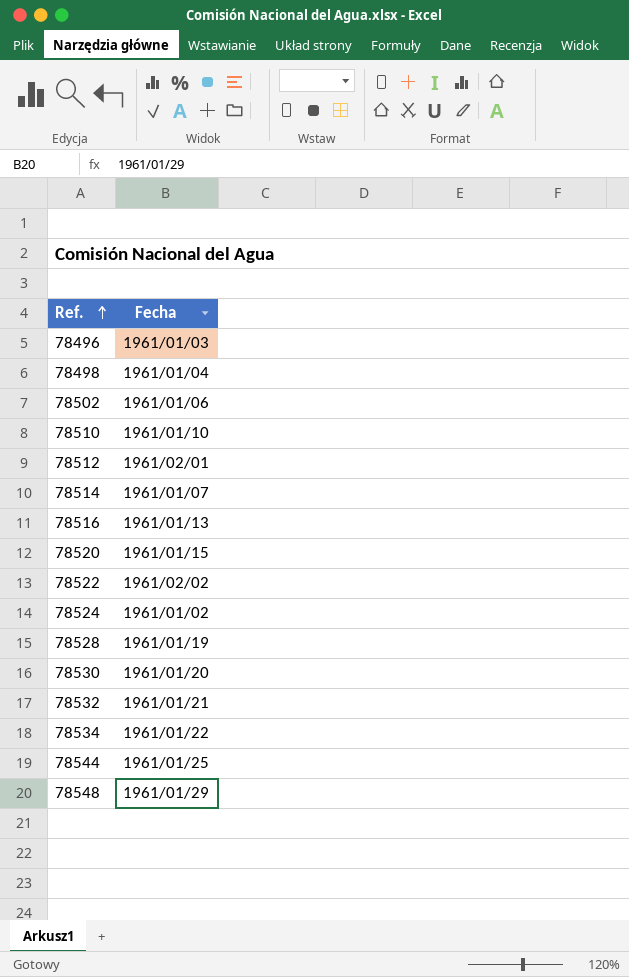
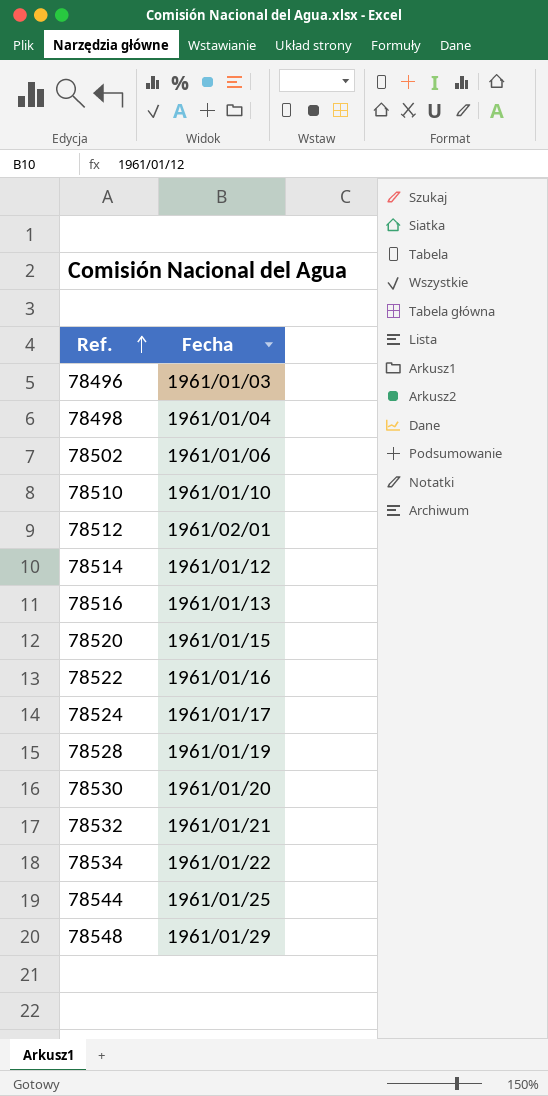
78514 | Fecha: 1961/01/07 -> 1961/01/12
78522 | Fecha: 1961/02/02 -> 1961/01/16
78524 | Fecha: 1961/01/02 -> 1961/01/17

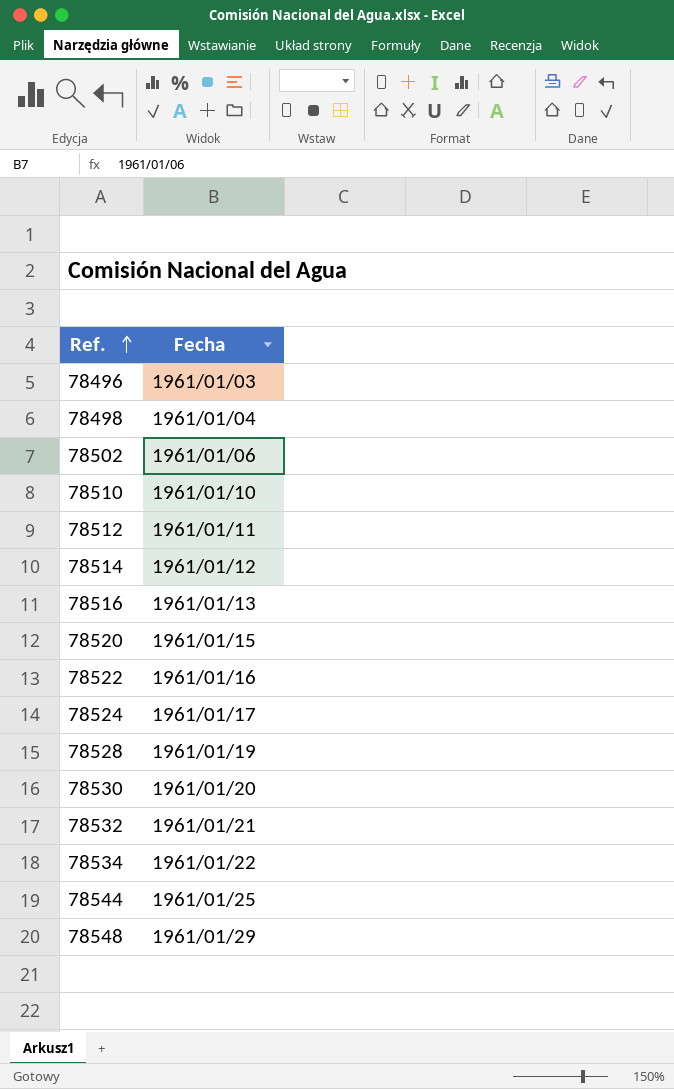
78512 | Fecha: 1961/02/01 -> 1961/01/11

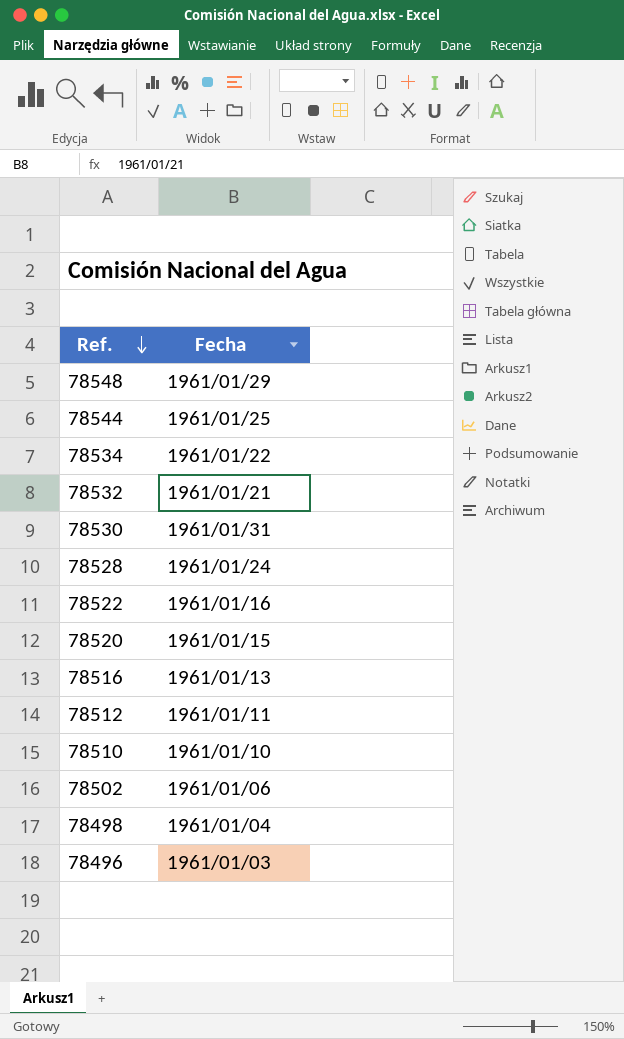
row order: Ref. ascending -> Ref. descending
row 78514: 1961/01/12 -> none
row 78524: 1961/01/17 -> none
78530 | Fecha: 1961/01/20 -> 1961/01/31
78528 | Fecha: 1961/01/19 -> 1961/01/24

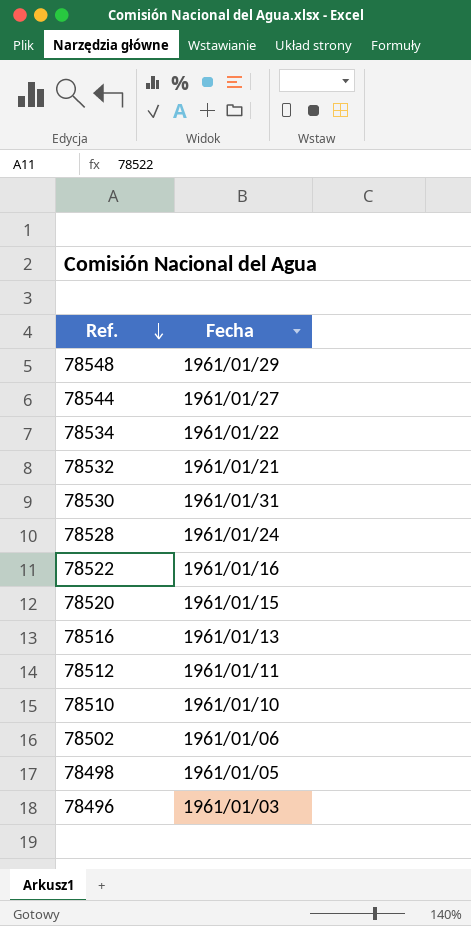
78544 | Fecha: 1961/01/25 -> 1961/01/27
78498 | Fecha: 1961/01/04 -> 1961/01/05

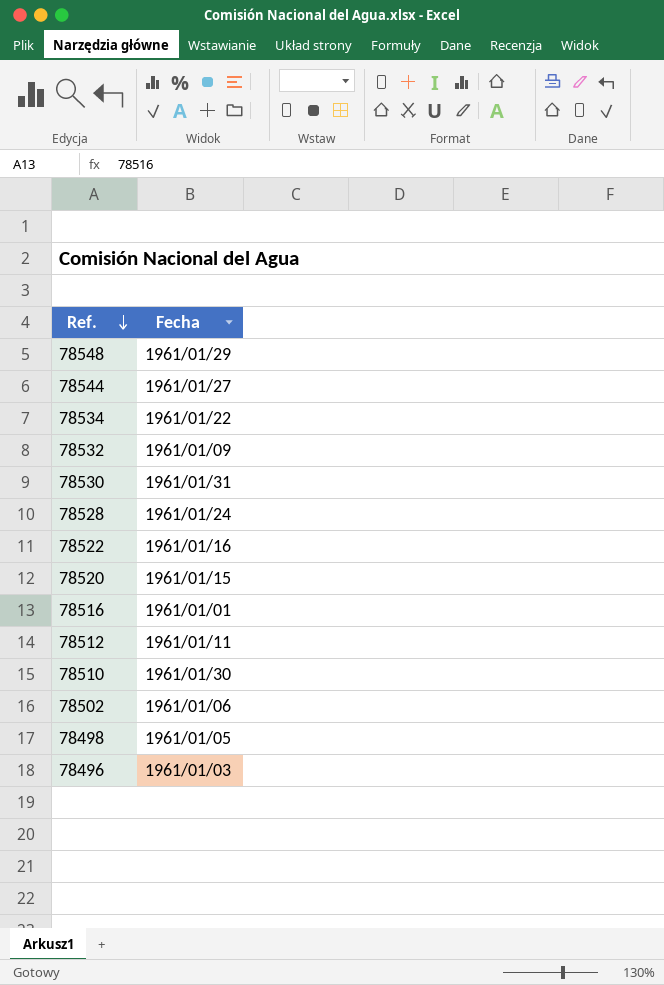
78532 | Fecha: 1961/01/21 -> 1961/01/09
78516 | Fecha: 1961/01/13 -> 1961/01/01
78510 | Fecha: 1961/01/10 -> 1961/01/30

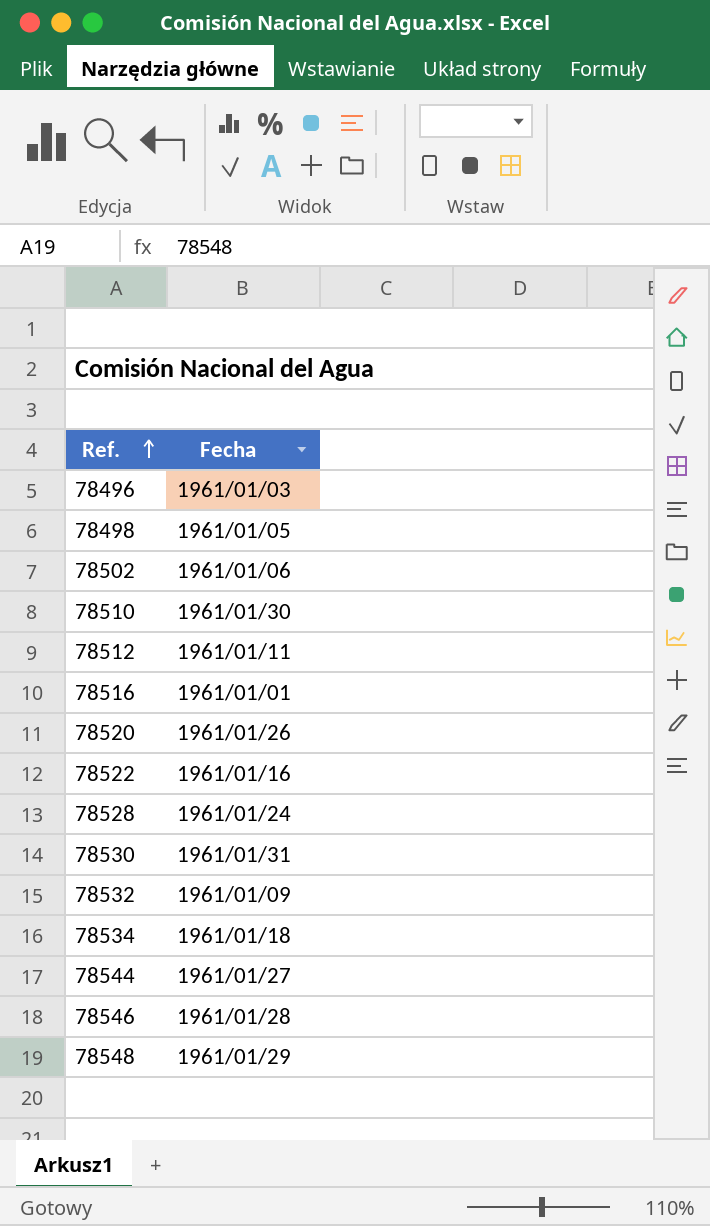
row order: Ref. descending -> Ref. ascending
78520 | Fecha: 1961/01/15 -> 1961/01/26
78534 | Fecha: 1961/01/22 -> 1961/01/18
row 78546: none -> 1961/01/28

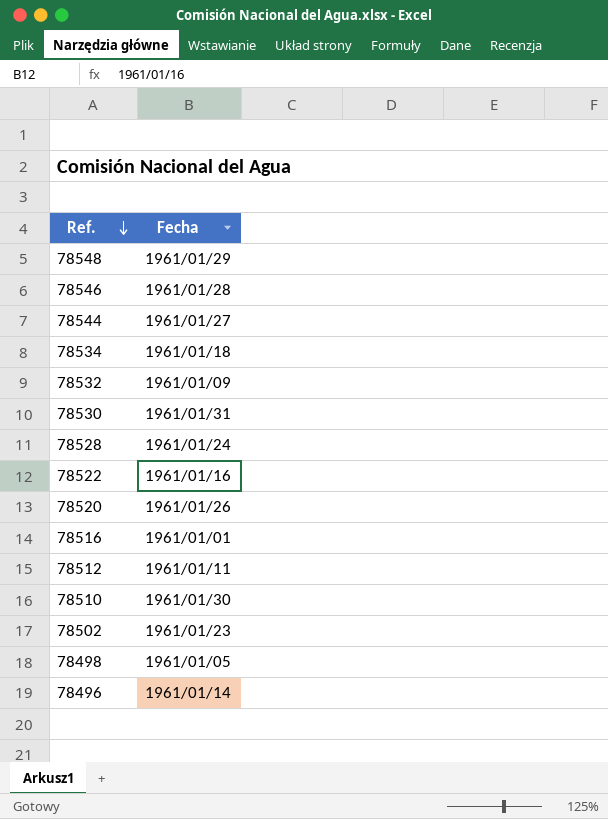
row order: Ref. ascending -> Ref. descending
78502 | Fecha: 1961/01/06 -> 1961/01/23
78496 | Fecha: 1961/01/03 -> 1961/01/14

